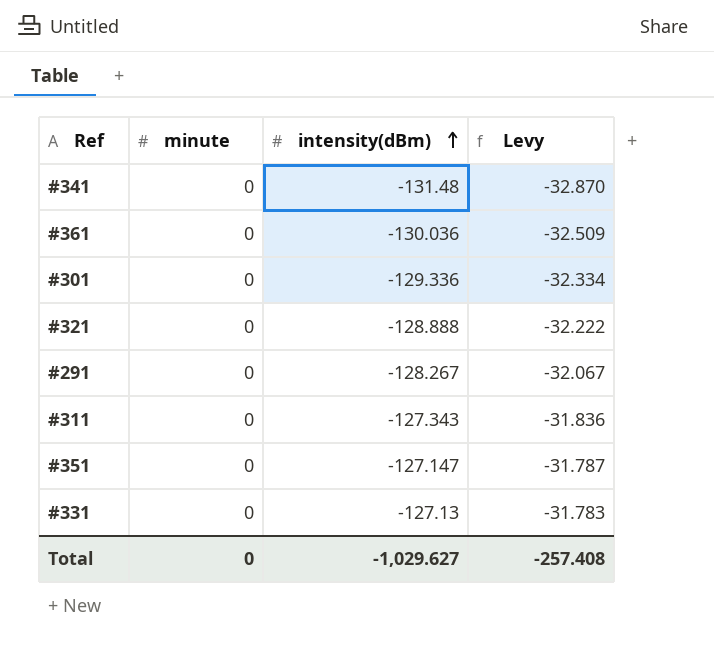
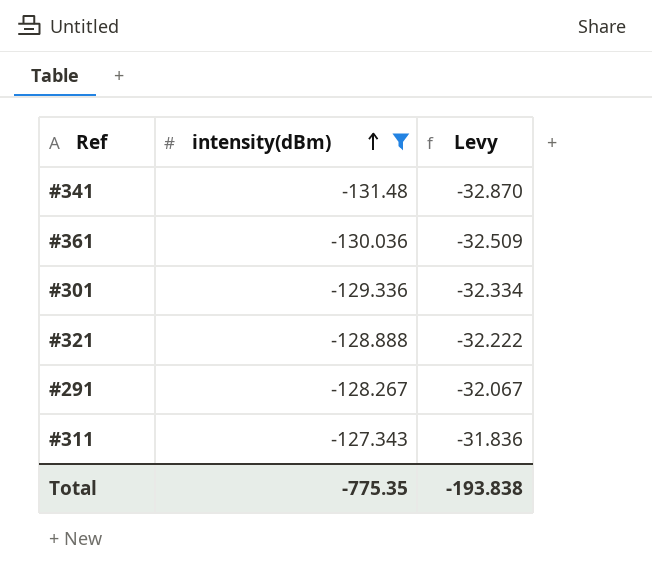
filter: none -> intensity(dBm) <= -127.343
column minute | position: 2 -> none
Total | intensity(dBm): -1,029.627 -> -775.35
Total | Levy: -257.408 -> -193.838

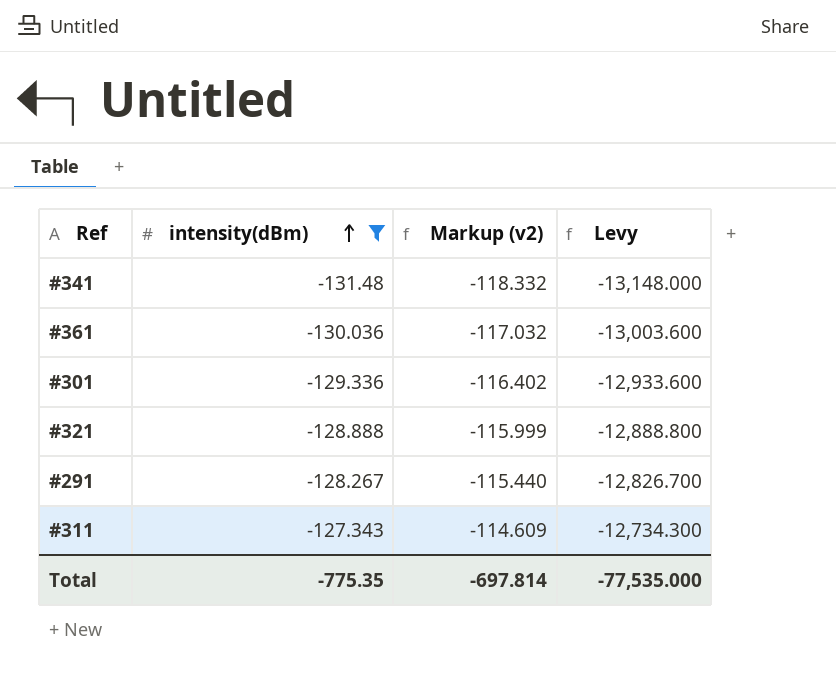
column Markup (v2) | formula: none -> [intensity(dBm)] * 0.9
column Levy | formula: [intensity(dBm)] * 0.25 -> [intensity(dBm)] * 100
Total | Levy: -193.838 -> -77,535.000

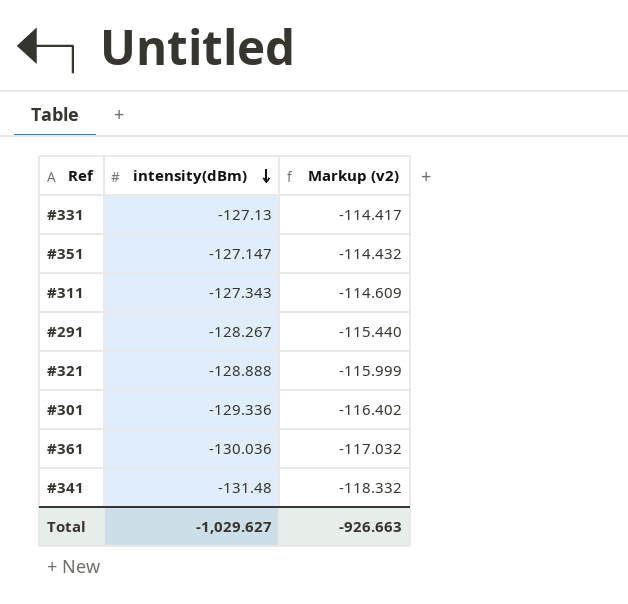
filter: intensity(dBm) <= -127.343 -> none
row order: intensity(dBm) ascending -> intensity(dBm) descending
column Levy | formula: [intensity(dBm)] * 100 -> none
Total | intensity(dBm): -775.35 -> -1,029.627
Total | Markup (v2): -697.814 -> -926.663

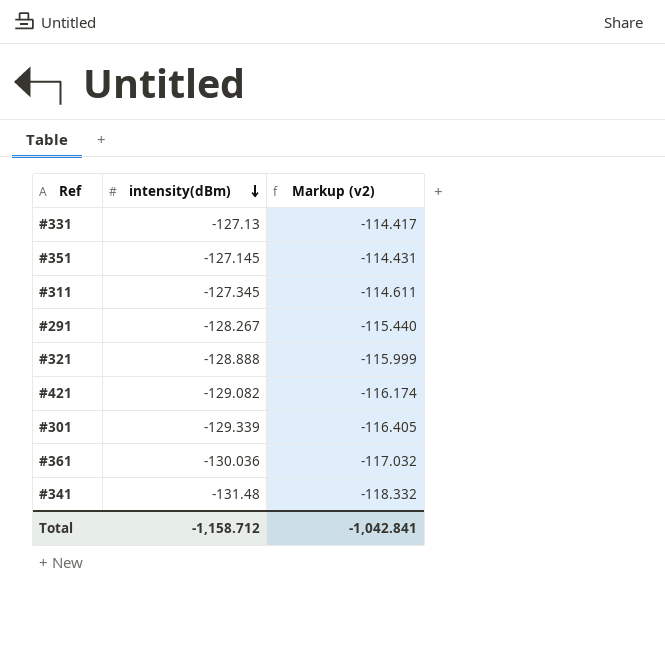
#351 | intensity(dBm): -127.147 -> -127.145
#351 | Markup (v2): -114.432 -> -114.431
#311 | intensity(dBm): -127.343 -> -127.345
#311 | Markup (v2): -114.609 -> -114.611
row #421: none -> -129.082 | -116.174
#301 | intensity(dBm): -129.336 -> -129.339
#301 | Markup (v2): -116.402 -> -116.405
Total | intensity(dBm): -1,029.627 -> -1,158.712
Total | Markup (v2): -926.663 -> -1,042.841

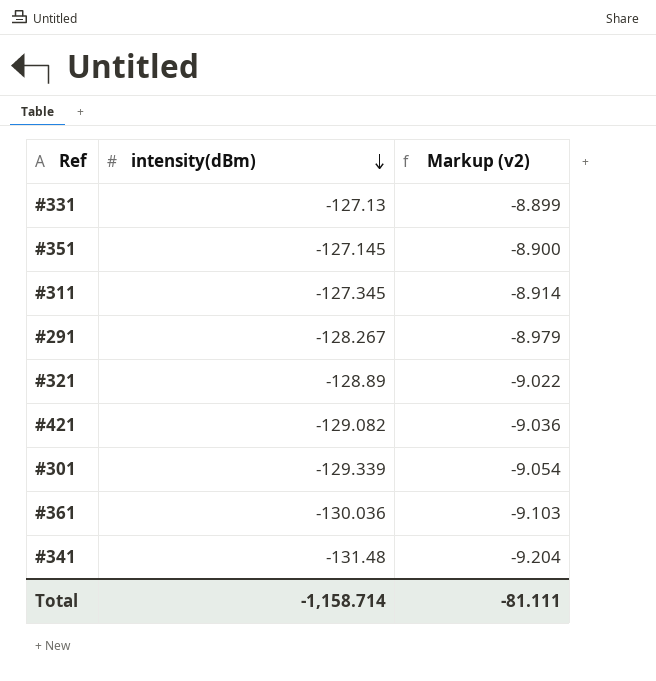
column Markup (v2) | formula: [intensity(dBm)] * 0.9 -> [intensity(dBm)] * 0.07
#321 | intensity(dBm): -128.888 -> -128.89
Total | intensity(dBm): -1,158.712 -> -1,158.714
Total | Markup (v2): -1,042.841 -> -81.111

